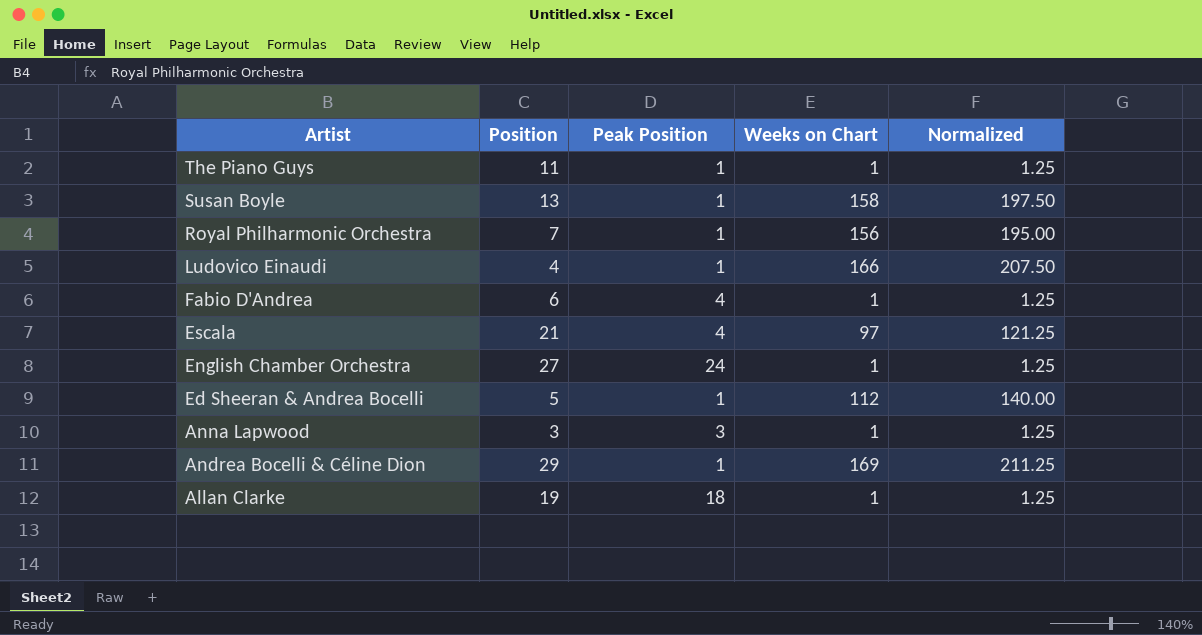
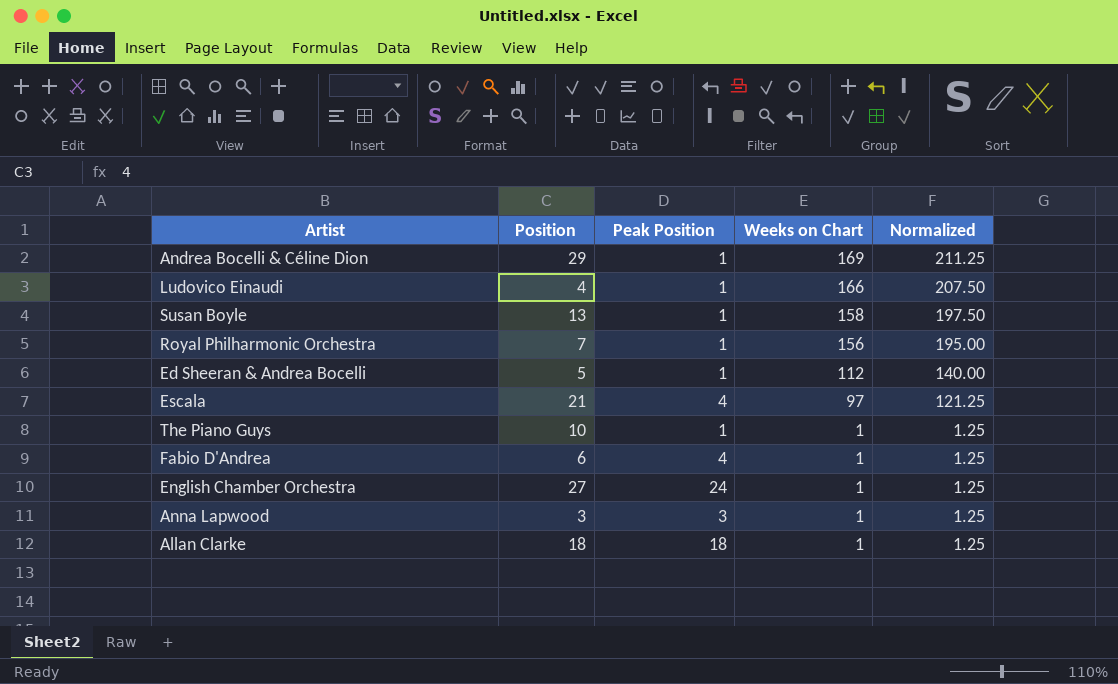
row order: Artist descending -> Weeks on Chart descending
The Piano Guys | Position: 11 -> 10
Allan Clarke | Position: 19 -> 18

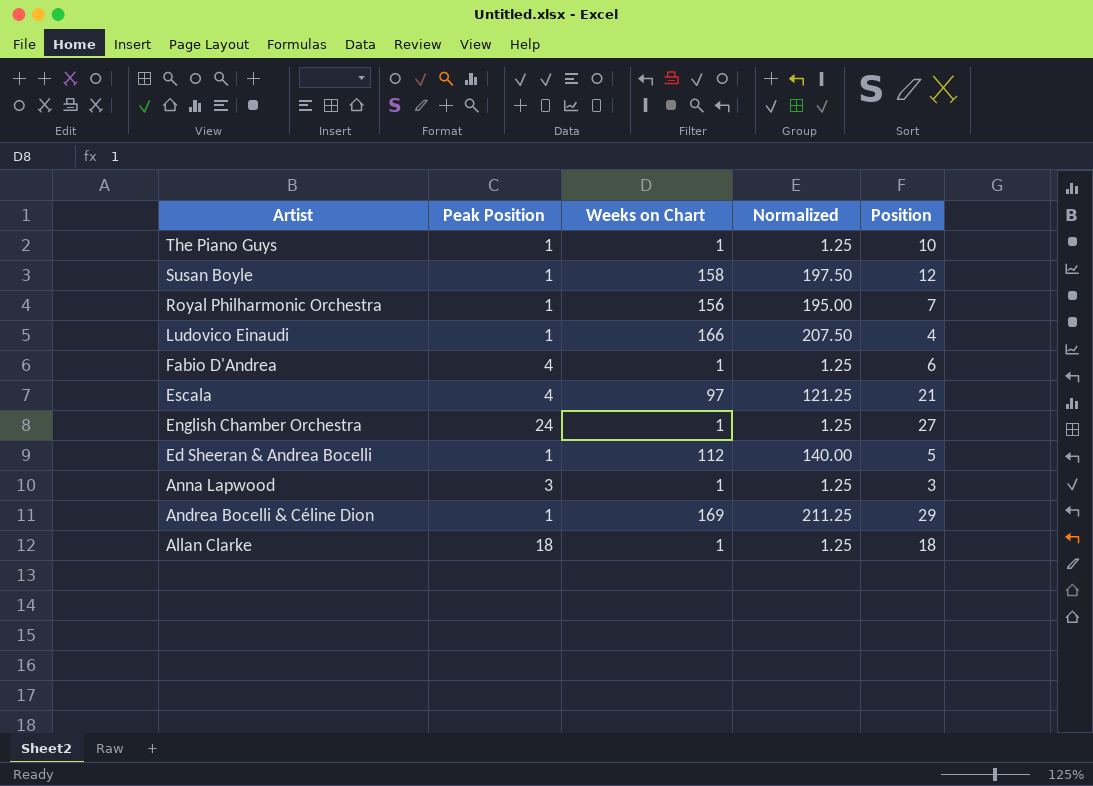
row order: Weeks on Chart descending -> Artist descending
column Position | position: 2 -> 5
Susan Boyle | Position: 13 -> 12

